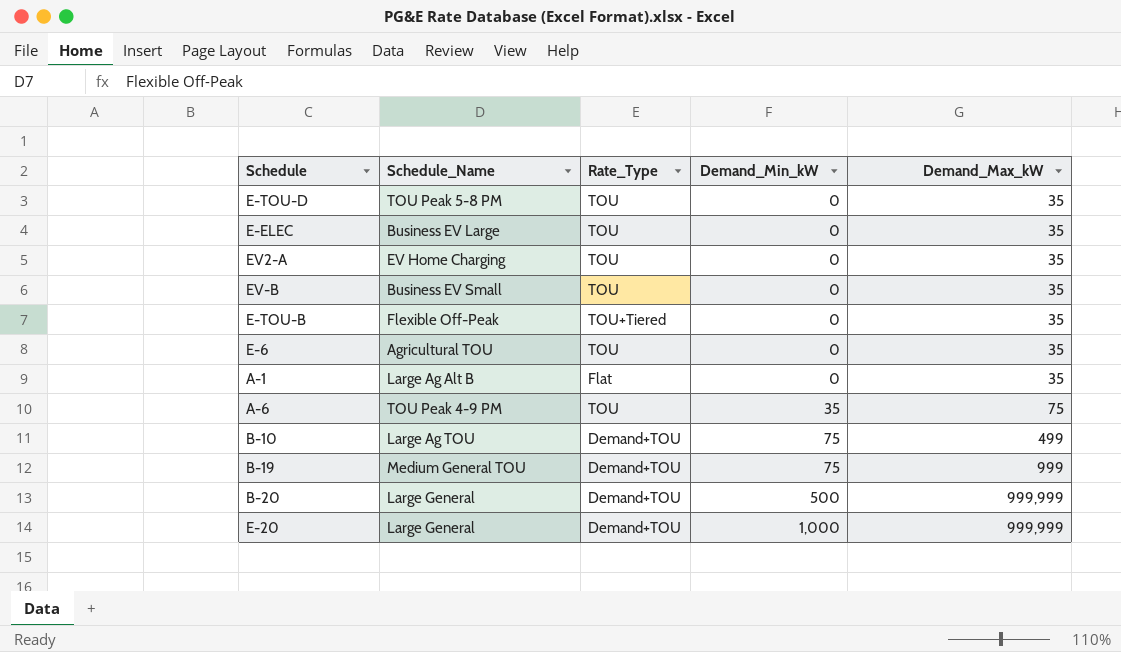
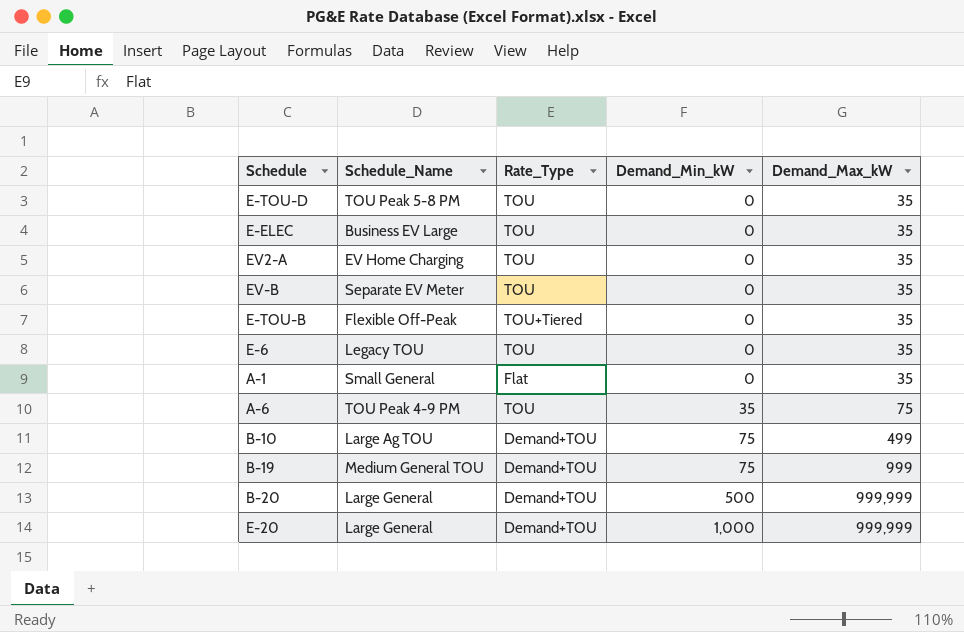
EV-B | Schedule_Name: Business EV Small -> Separate EV Meter
E-6 | Schedule_Name: Agricultural TOU -> Legacy TOU
A-1 | Schedule_Name: Large Ag Alt B -> Small General

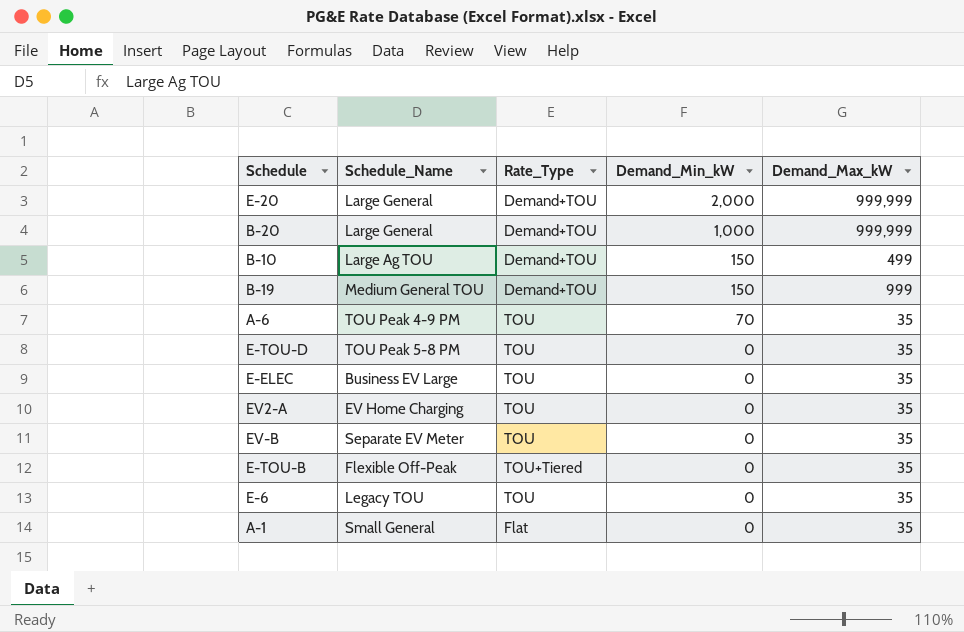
row order: Demand_Min_kW ascending -> Demand_Min_kW descending
E-20 | Demand_Min_kW: 1,000 -> 2,000
B-20 | Demand_Min_kW: 500 -> 1,000
B-10 | Demand_Min_kW: 75 -> 150
B-19 | Demand_Min_kW: 75 -> 150
A-6 | Demand_Min_kW: 35 -> 70
A-6 | Demand_Max_kW: 75 -> 35

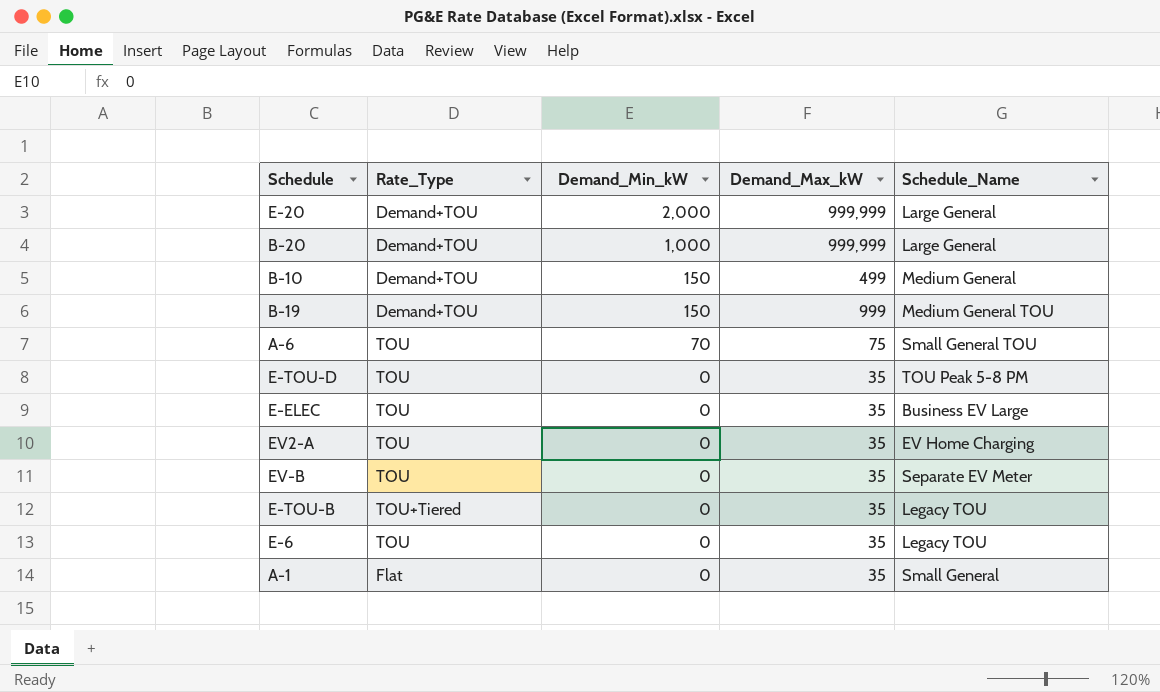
column Schedule_Name | position: 2 -> 5
B-10 | Schedule_Name: Large Ag TOU -> Medium General
A-6 | Demand_Max_kW: 35 -> 75
A-6 | Schedule_Name: TOU Peak 4-9 PM -> Small General TOU
E-TOU-B | Schedule_Name: Flexible Off-Peak -> Legacy TOU

